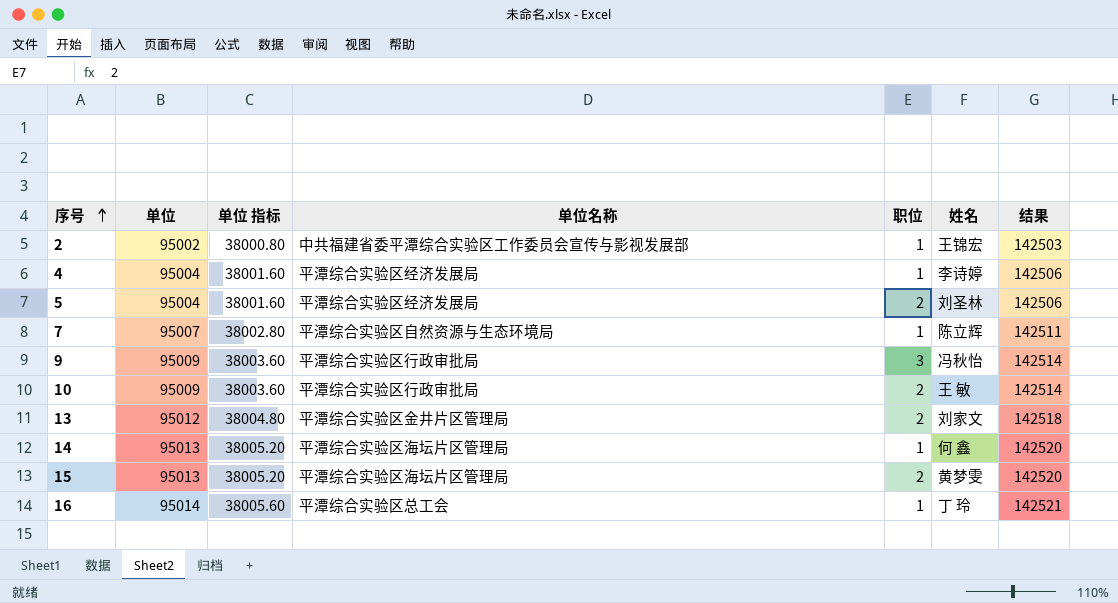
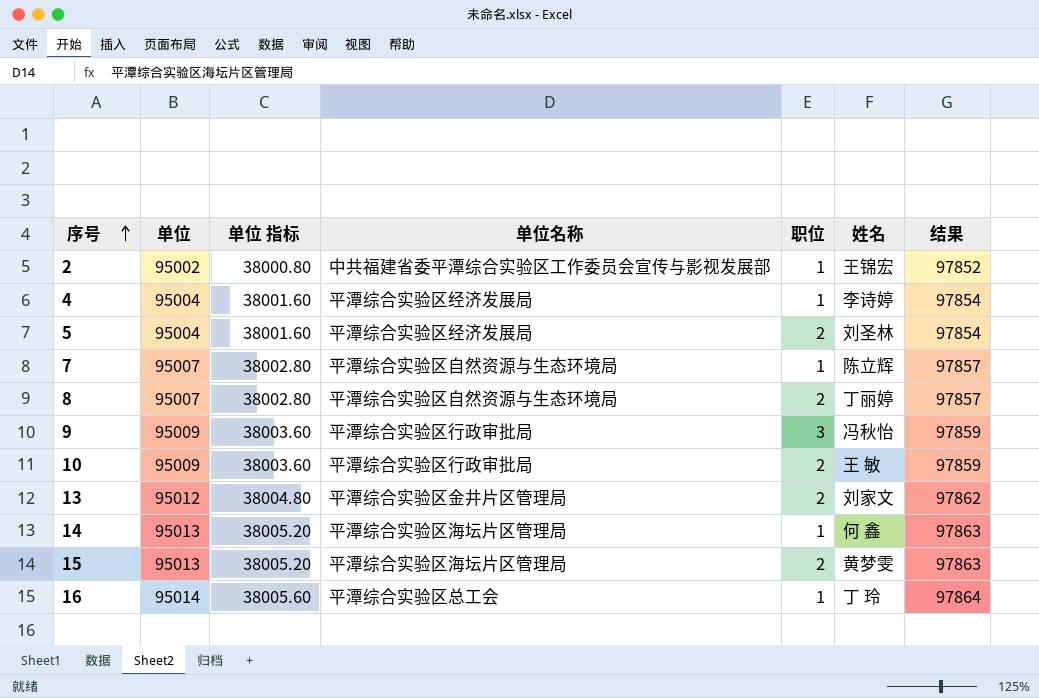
column 结果 | formula: [单位] * 1.5 -> [单位] * 1.03
row 8: none -> 95007 | 38002.80 | 平潭综合实验区自然资源与生态环境局 | 2 | 丁丽婷 | 97857

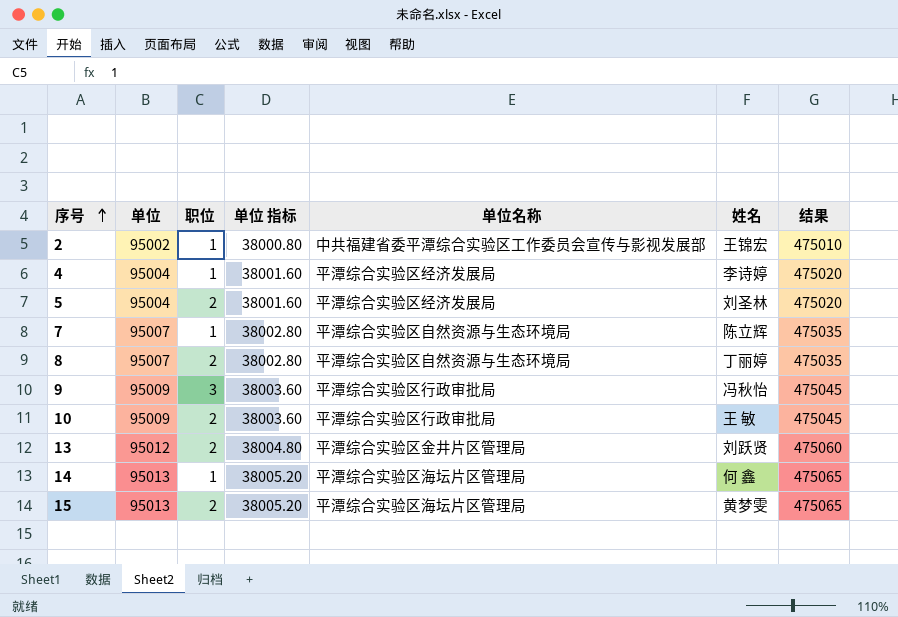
column 职位 | position: 5 -> 3
column 结果 | formula: [单位] * 1.03 -> [单位] * 5
row 16: 95014 | 38005.60 | 平潭综合实验区总工会 | 1 | 丁 玲 | 97864 -> none
13 | 姓名: 刘家文 -> 刘跃贤

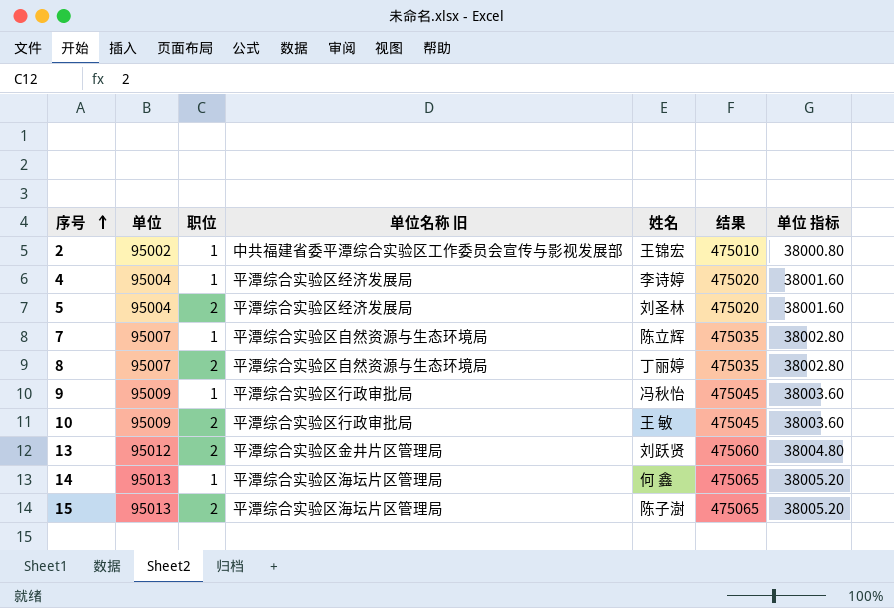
column name: 单位名称 -> 单位名称 旧
column 单位 指标 | position: 4 -> 7
9 | 职位: 3 -> 1
15 | 姓名: 黄梦雯 -> 陈子澍

